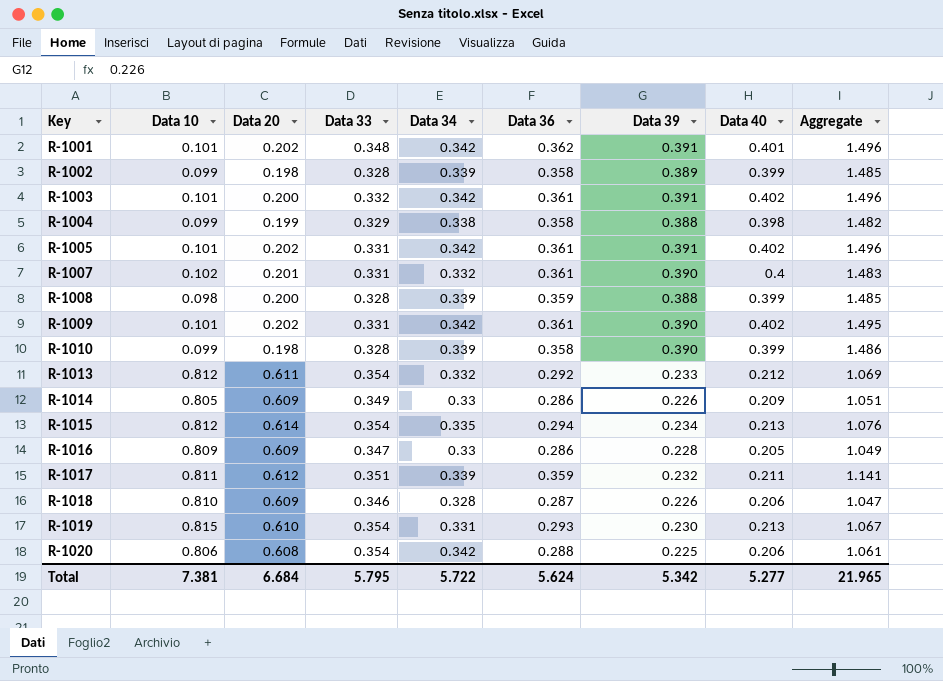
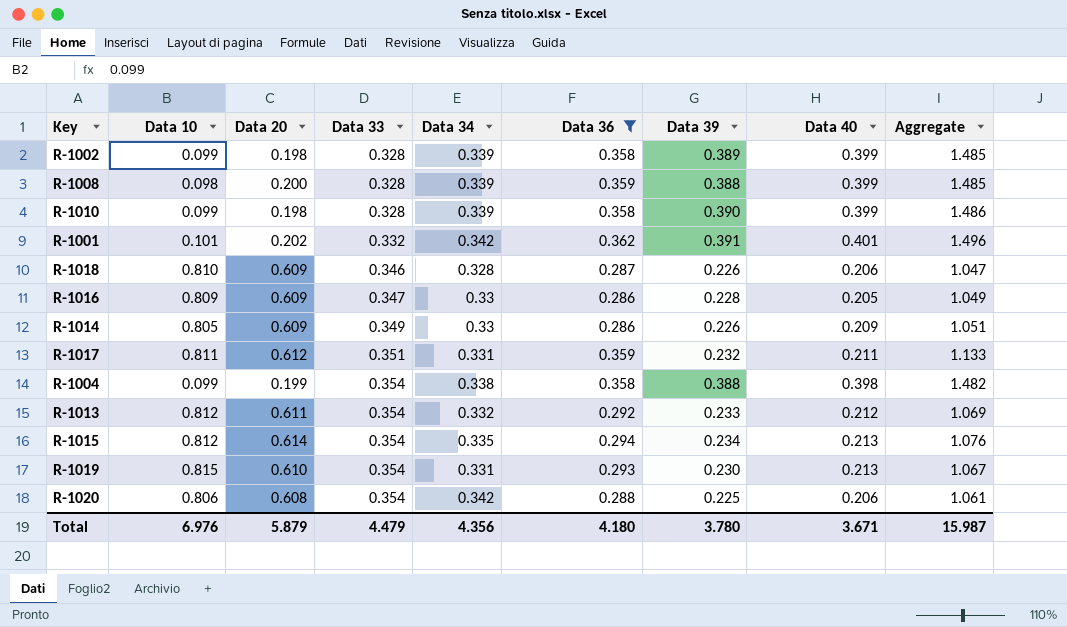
filter: none -> Data 36 != 0.361
row order: Key ascending -> Data 33 ascending
R-1001 | Data 33: 0.348 -> 0.332
R-1017 | Data 34: 0.339 -> 0.331
R-1017 | Aggregate: 1.141 -> 1.133
R-1004 | Data 33: 0.329 -> 0.354
Total | Data 10: 7.381 -> 6.976
Total | Data 20: 6.684 -> 5.879
Total | Data 33: 5.795 -> 4.479
Total | Data 34: 5.722 -> 4.356
Total | Data 36: 5.624 -> 4.180
Total | Data 39: 5.342 -> 3.780
Total | Data 40: 5.277 -> 3.671
Total | Aggregate: 21.965 -> 15.987

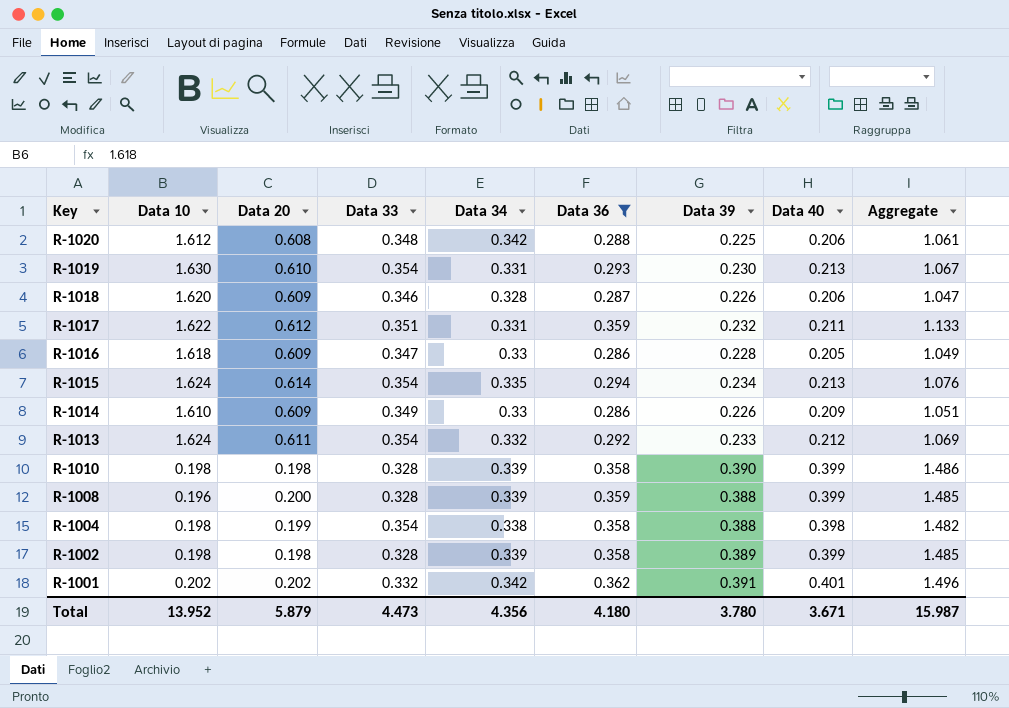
row order: Data 33 ascending -> Key descending
R-1020 | Data 10: 0.806 -> 1.612
R-1020 | Data 33: 0.354 -> 0.348
R-1019 | Data 10: 0.815 -> 1.630
R-1018 | Data 10: 0.810 -> 1.620
R-1017 | Data 10: 0.811 -> 1.622
R-1016 | Data 10: 0.809 -> 1.618
R-1015 | Data 10: 0.812 -> 1.624
R-1014 | Data 10: 0.805 -> 1.610
R-1013 | Data 10: 0.812 -> 1.624
R-1010 | Data 10: 0.099 -> 0.198
R-1008 | Data 10: 0.098 -> 0.196
R-1004 | Data 10: 0.099 -> 0.198
R-1002 | Data 10: 0.099 -> 0.198
R-1001 | Data 10: 0.101 -> 0.202
Total | Data 10: 6.976 -> 13.952
Total | Data 33: 4.479 -> 4.473

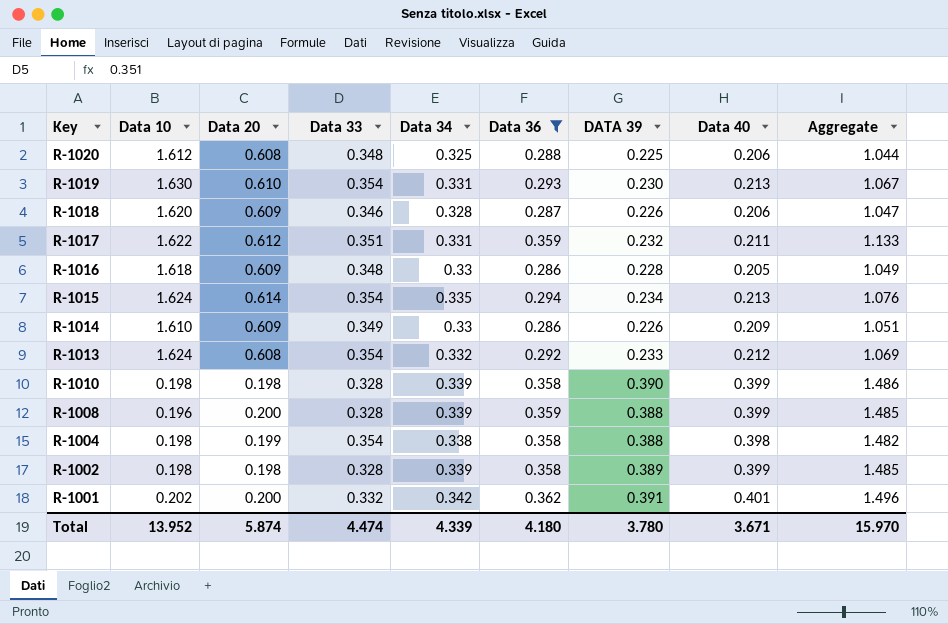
column name: Data 39 -> DATA 39
R-1020 | Data 34: 0.342 -> 0.325
R-1020 | Aggregate: 1.061 -> 1.044
R-1016 | Data 33: 0.347 -> 0.348
R-1013 | Data 20: 0.611 -> 0.608
R-1001 | Data 20: 0.202 -> 0.200
Total | Data 20: 5.879 -> 5.874
Total | Data 33: 4.473 -> 4.474
Total | Data 34: 4.356 -> 4.339
Total | Aggregate: 15.987 -> 15.970

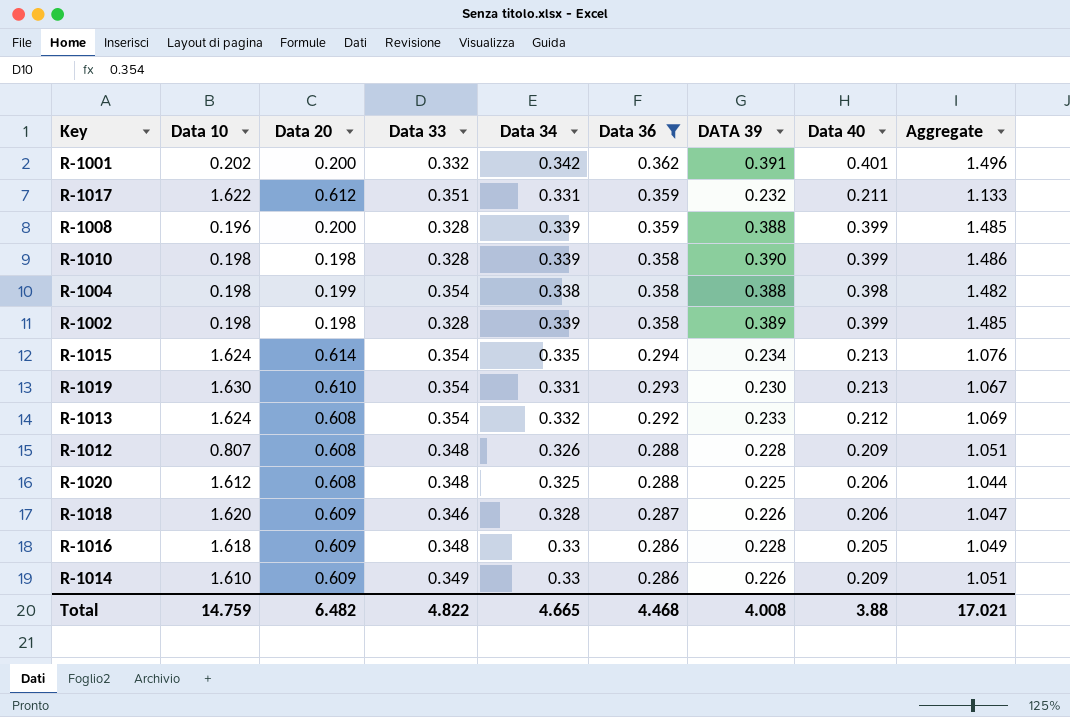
row order: Key descending -> Data 36 descending
row R-1012: none -> 0.807 | 0.608 | 0.348 | 0.326 | 0.288 | 0.228 | 0.209 | 1.051
Total | Data 10: 13.952 -> 14.759
Total | Data 20: 5.874 -> 6.482
Total | Data 33: 4.474 -> 4.822
Total | Data 34: 4.339 -> 4.665
Total | Data 36: 4.180 -> 4.468
Total | DATA 39: 3.780 -> 4.008
Total | Data 40: 3.671 -> 3.88
Total | Aggregate: 15.970 -> 17.021

